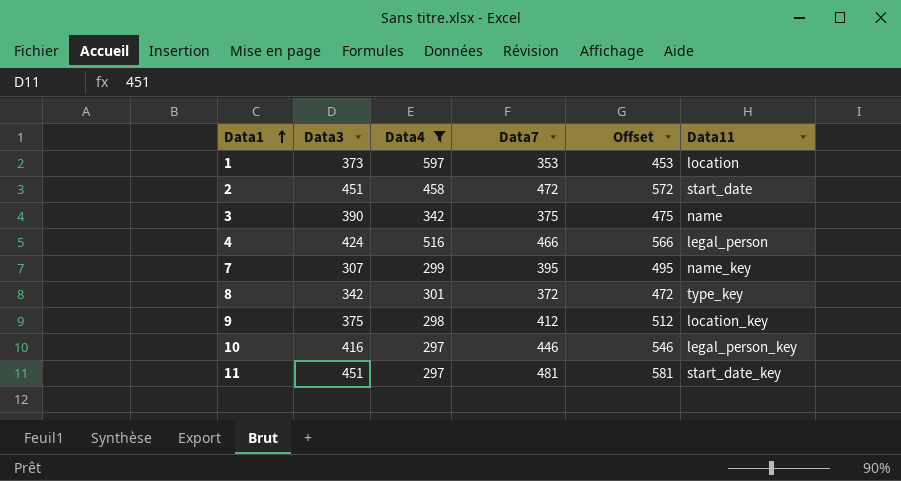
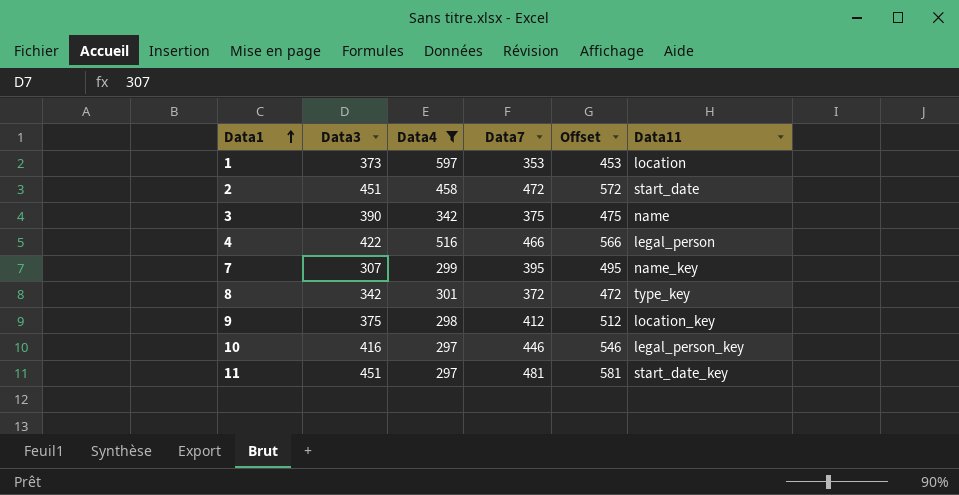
4 | Data3: 424 -> 422

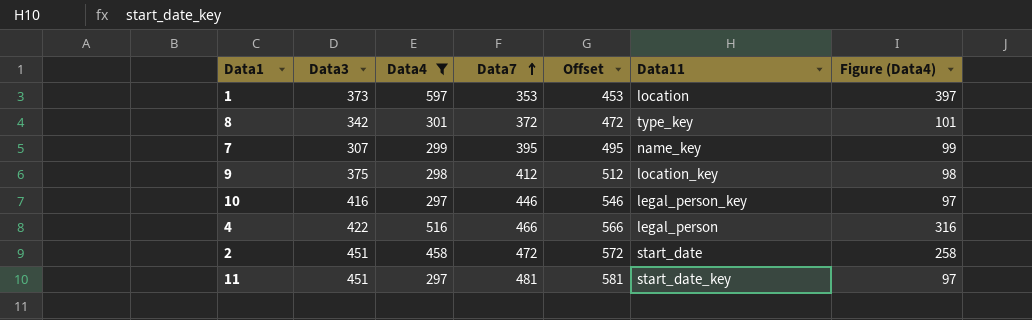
row order: Data1 ascending -> Data7 ascending
column Figure (Data4) | formula: none -> [Data4] - 200
row 3: 390 | 342 | 375 | 475 | name -> none

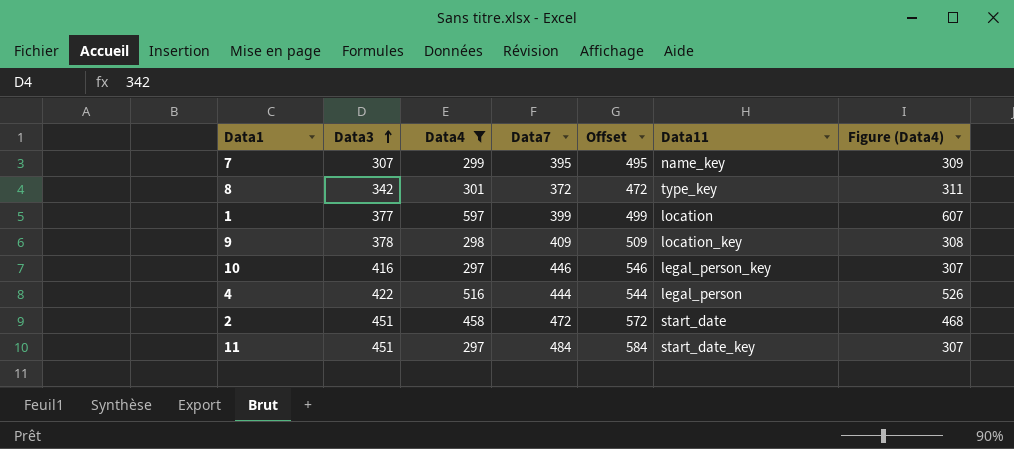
row order: Data7 ascending -> Data3 ascending
column Figure (Data4) | formula: [Data4] - 200 -> [Data4] + 10
1 | Data3: 373 -> 377
1 | Data7: 353 -> 399
1 | Offset: 453 -> 499
9 | Data3: 375 -> 378
9 | Data7: 412 -> 409
9 | Offset: 512 -> 509
4 | Data7: 466 -> 444
4 | Offset: 566 -> 544
11 | Data7: 481 -> 484
11 | Offset: 581 -> 584

